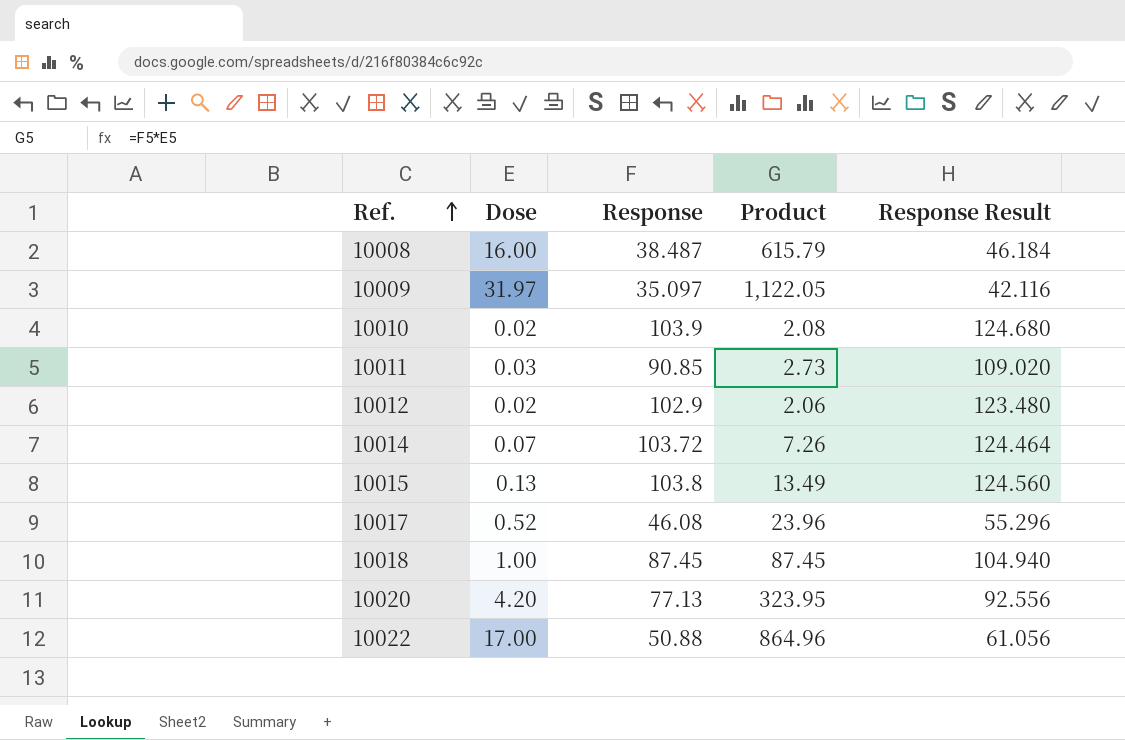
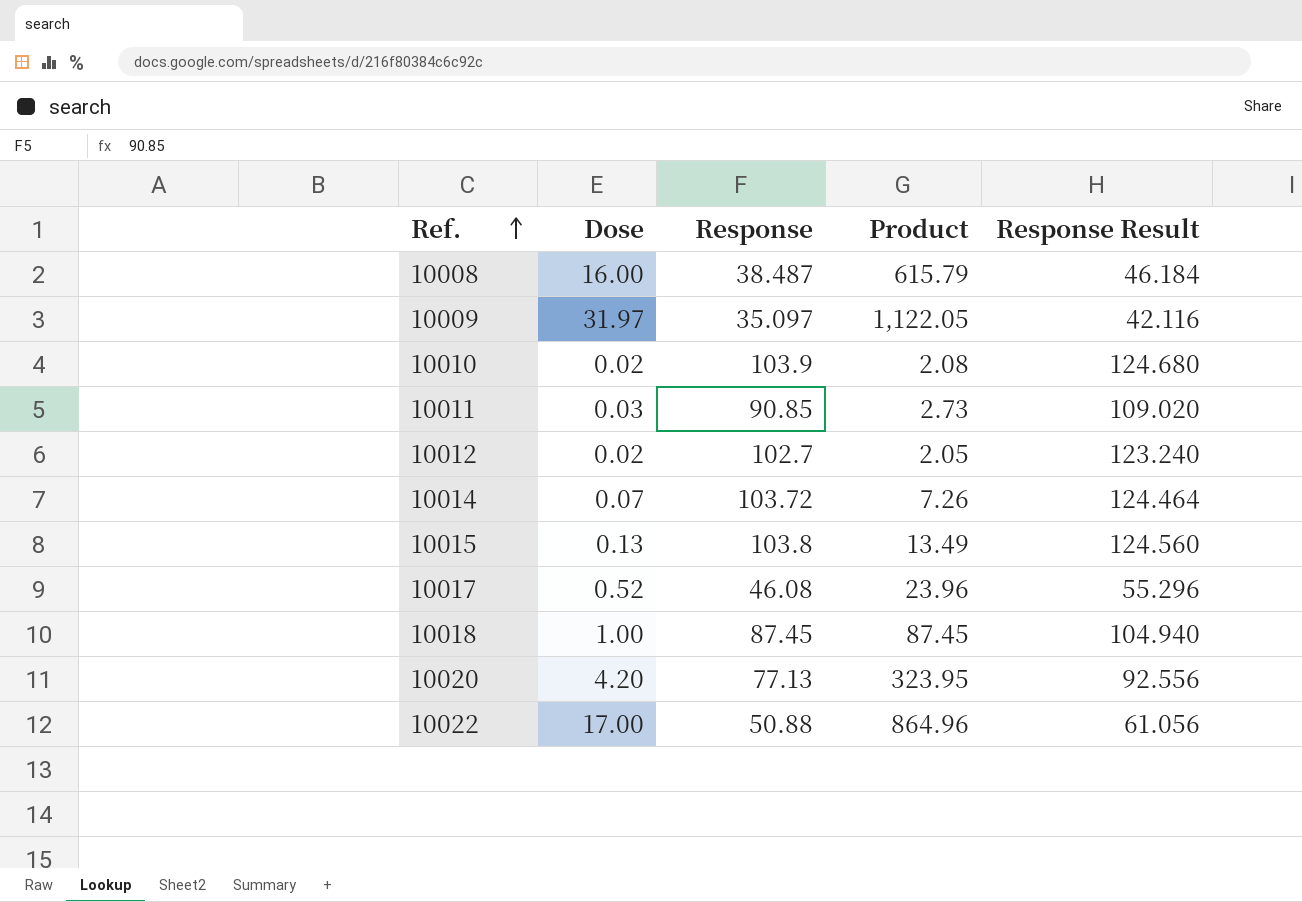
10012 | Response: 102.9 -> 102.7
10012 | Product: 2.06 -> 2.05
10012 | Response Result: 123.480 -> 123.240

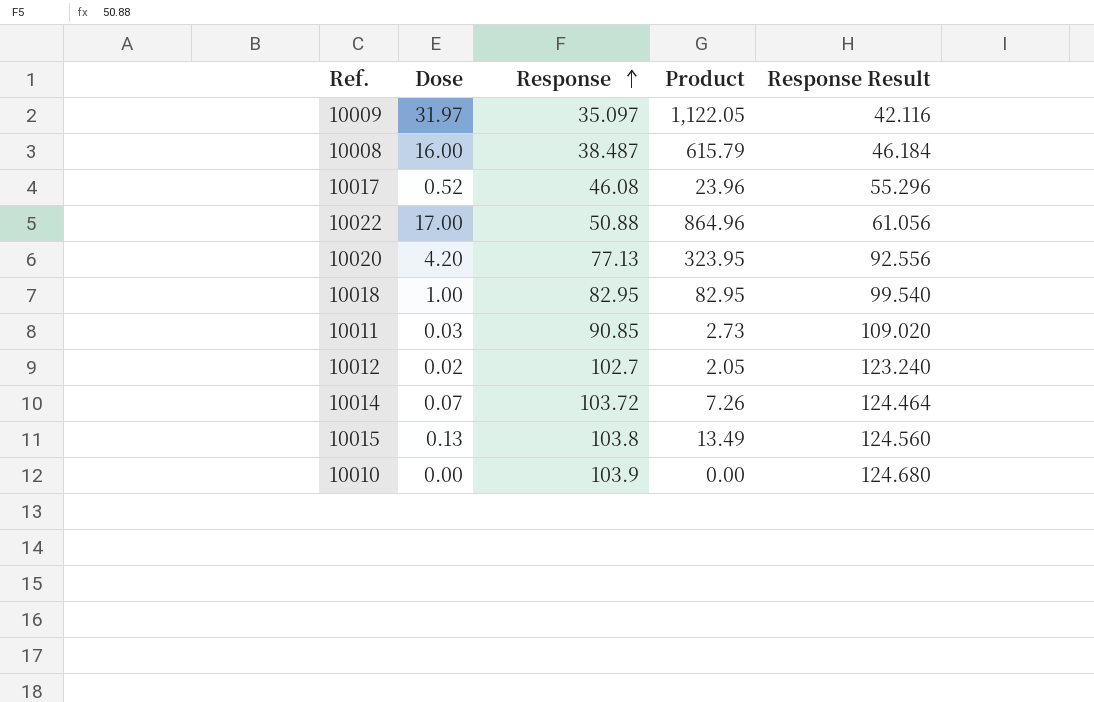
row order: Ref. ascending -> Response ascending
10018 | Response: 87.45 -> 82.95
10018 | Product: 87.45 -> 82.95
10018 | Response Result: 104.940 -> 99.540
10010 | Dose: 0.02 -> 0.00
10010 | Product: 2.08 -> 0.00

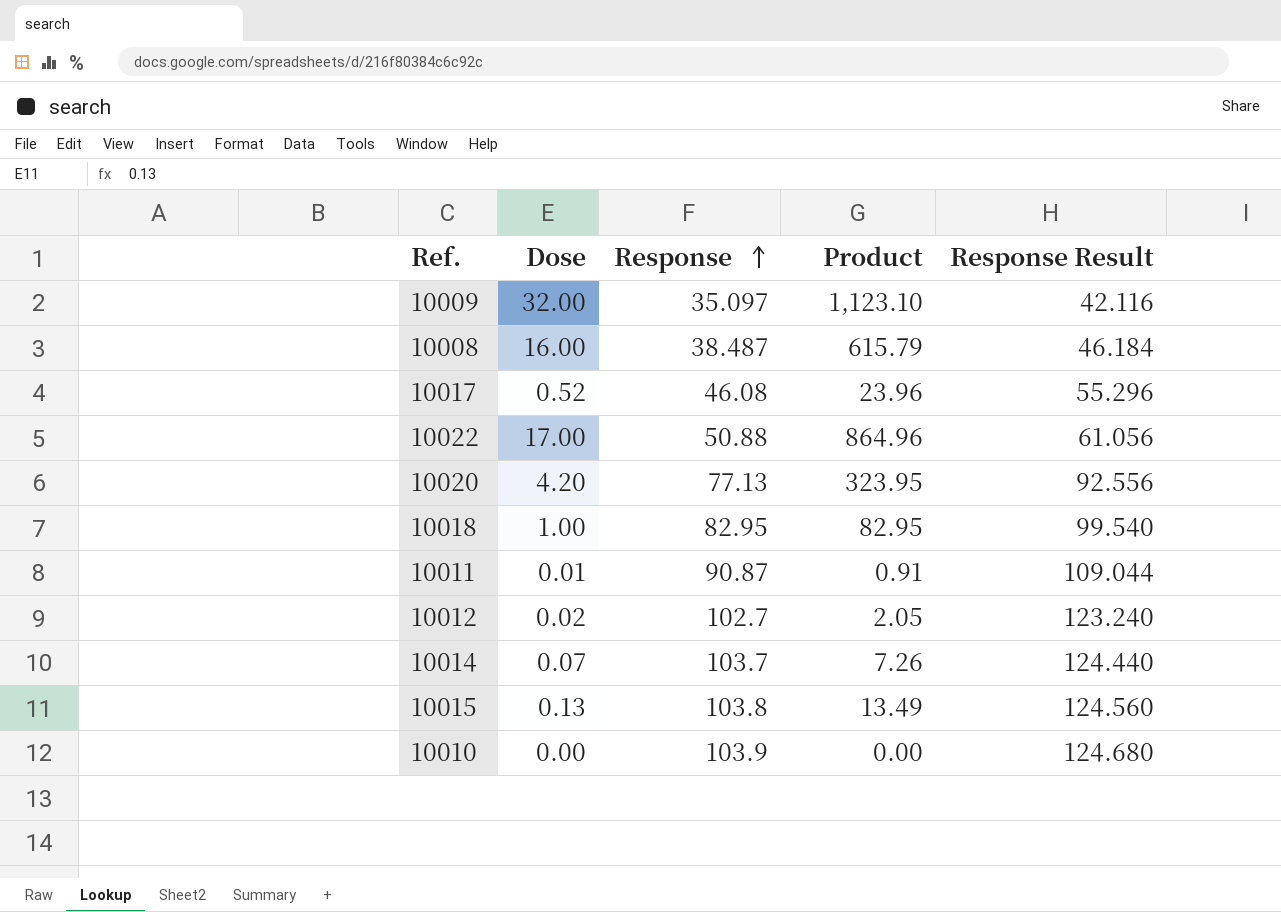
10009 | Dose: 31.97 -> 32.00
10009 | Product: 1,122.05 -> 1,123.10
10011 | Dose: 0.03 -> 0.01
10011 | Response: 90.85 -> 90.87
10011 | Product: 2.73 -> 0.91
10011 | Response Result: 109.020 -> 109.044
10014 | Response: 103.72 -> 103.7
10014 | Response Result: 124.464 -> 124.440

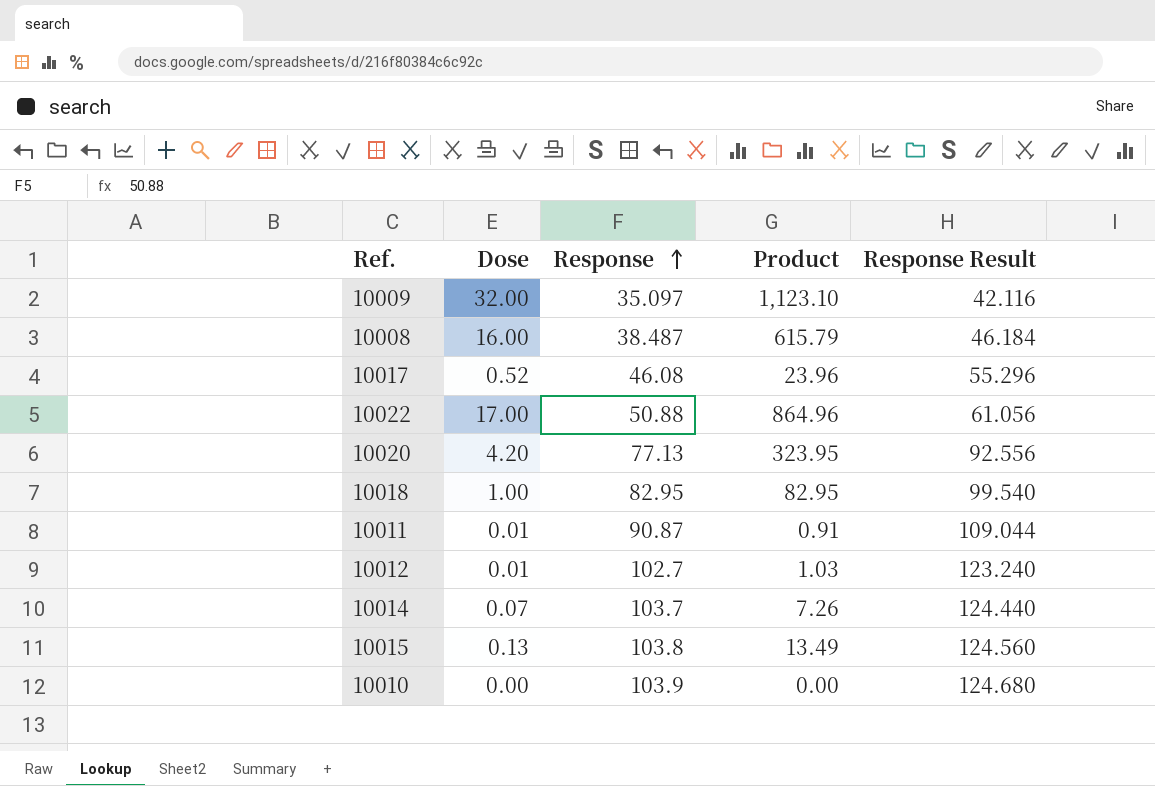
10012 | Dose: 0.02 -> 0.01
10012 | Product: 2.05 -> 1.03

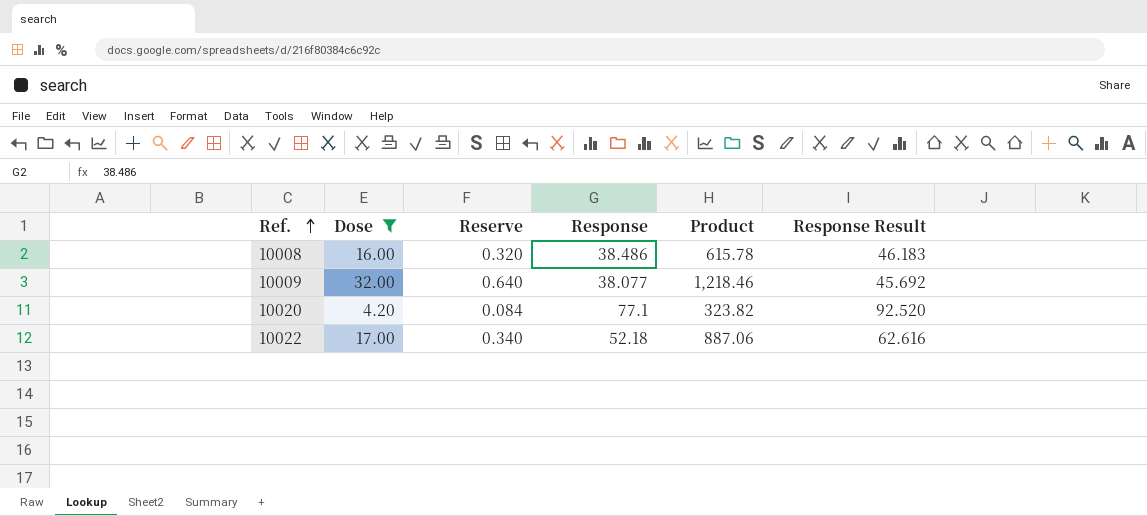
filter: none -> Dose >= 4.20
row order: Response ascending -> Ref. ascending
column Reserve | formula: none -> [Dose] * 0.02
10008 | Response: 38.487 -> 38.486
10008 | Product: 615.79 -> 615.78
10008 | Response Result: 46.184 -> 46.183
10009 | Response: 35.097 -> 38.077
10009 | Product: 1,123.10 -> 1,218.46
10009 | Response Result: 42.116 -> 45.692
10020 | Response: 77.13 -> 77.1
10020 | Product: 323.95 -> 323.82
10020 | Response Result: 92.556 -> 92.520
10022 | Response: 50.88 -> 52.18
10022 | Product: 864.96 -> 887.06
10022 | Response Result: 61.056 -> 62.616

